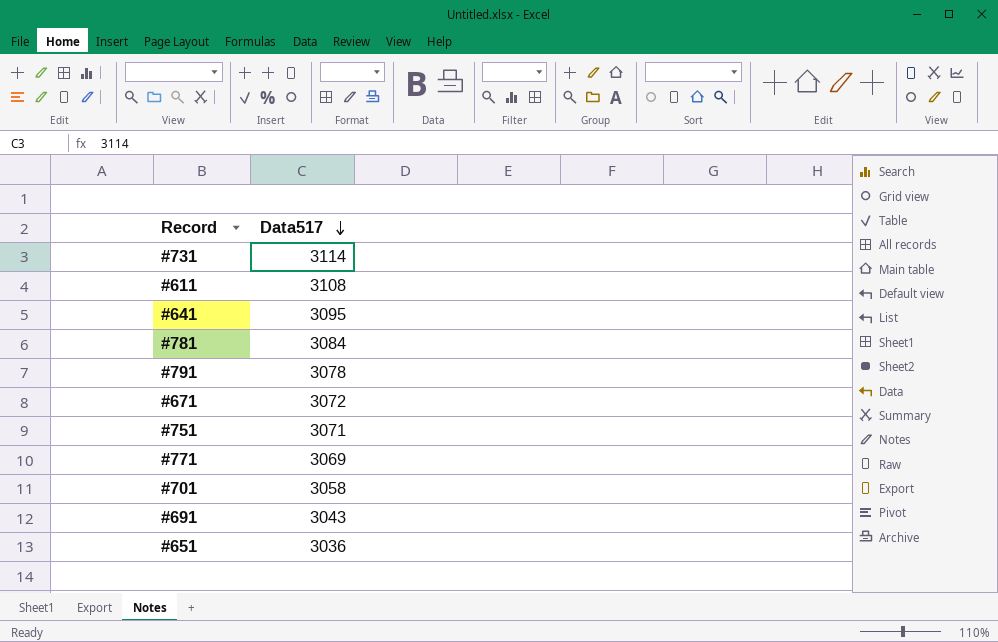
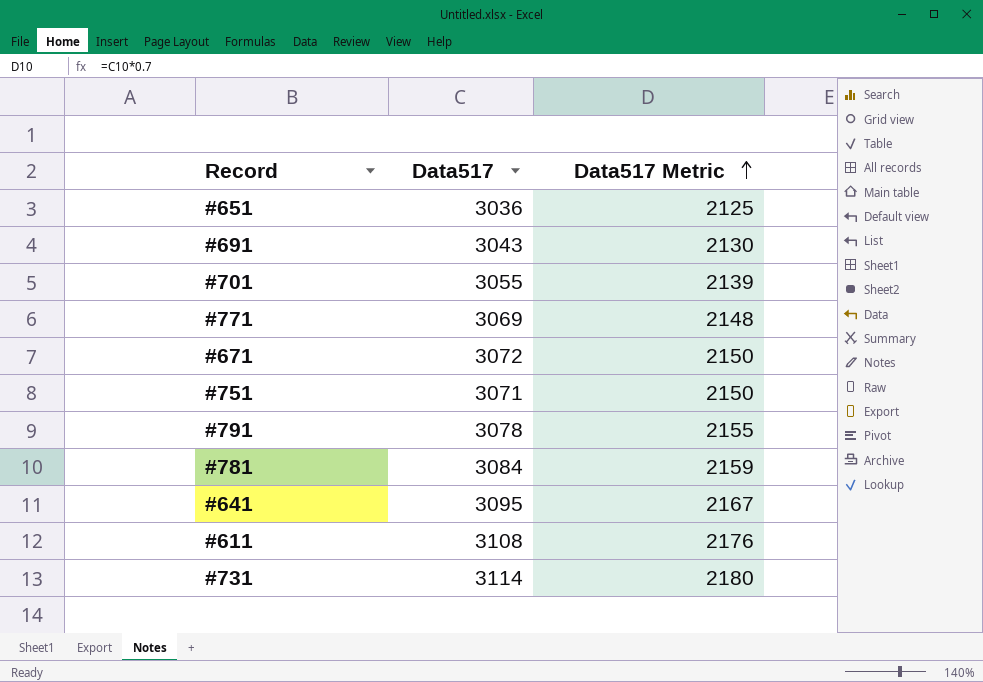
row order: Data517 descending -> Data517 Metric ascending
column Data517 Metric | formula: none -> [Data517] * 0.7
#701 | Data517: 3058 -> 3055

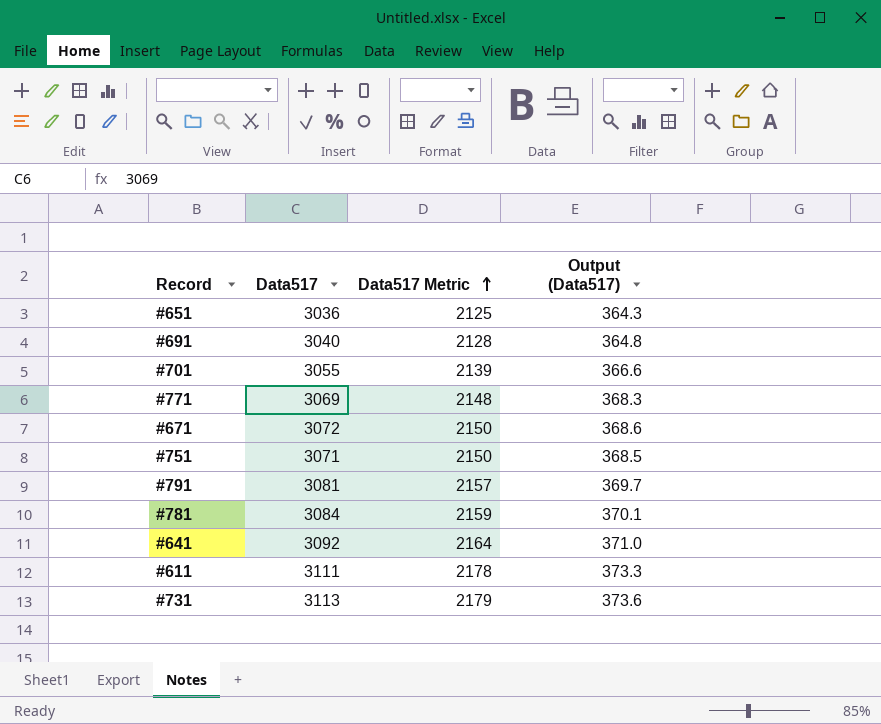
column Output (Data517) | formula: none -> [Data517] * 0.12
#691 | Data517: 3043 -> 3040
#691 | Data517 Metric: 2130 -> 2128
#791 | Data517: 3078 -> 3081
#791 | Data517 Metric: 2155 -> 2157
#641 | Data517: 3095 -> 3092
#641 | Data517 Metric: 2167 -> 2164
#611 | Data517: 3108 -> 3111
#611 | Data517 Metric: 2176 -> 2178
#731 | Data517: 3114 -> 3113
#731 | Data517 Metric: 2180 -> 2179

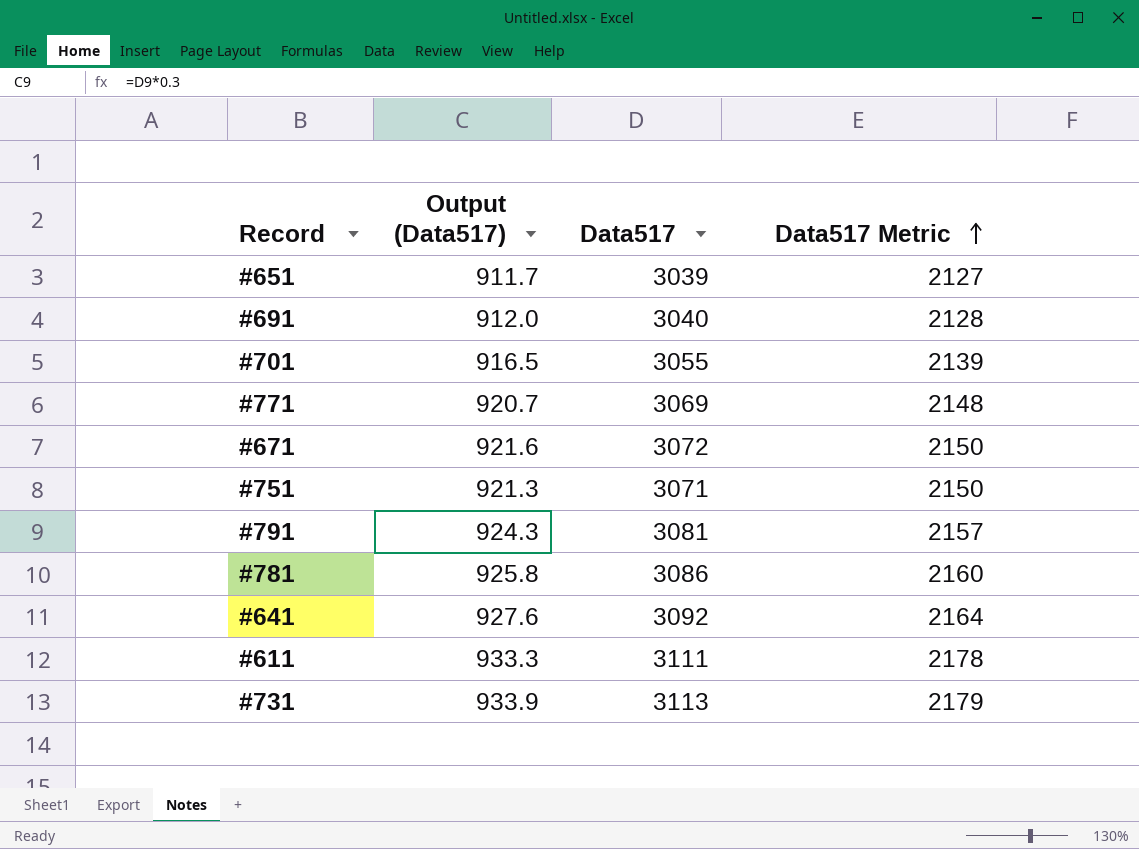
column Output (Data517) | formula: [Data517] * 0.12 -> [Data517] * 0.3
column Output (Data517) | position: 4 -> 2
#651 | Data517: 3036 -> 3039
#651 | Data517 Metric: 2125 -> 2127
#781 | Data517: 3084 -> 3086
#781 | Data517 Metric: 2159 -> 2160

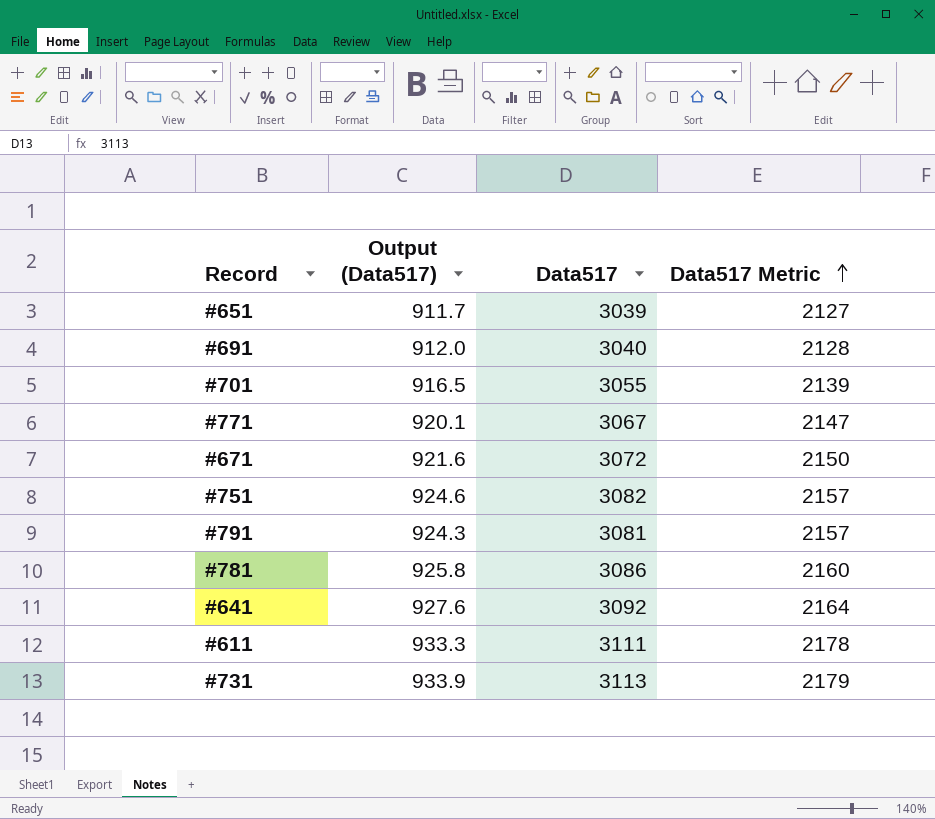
#771 | Output (Data517): 920.7 -> 920.1
#771 | Data517: 3069 -> 3067
#771 | Data517 Metric: 2148 -> 2147
#751 | Output (Data517): 921.3 -> 924.6
#751 | Data517: 3071 -> 3082
#751 | Data517 Metric: 2150 -> 2157

